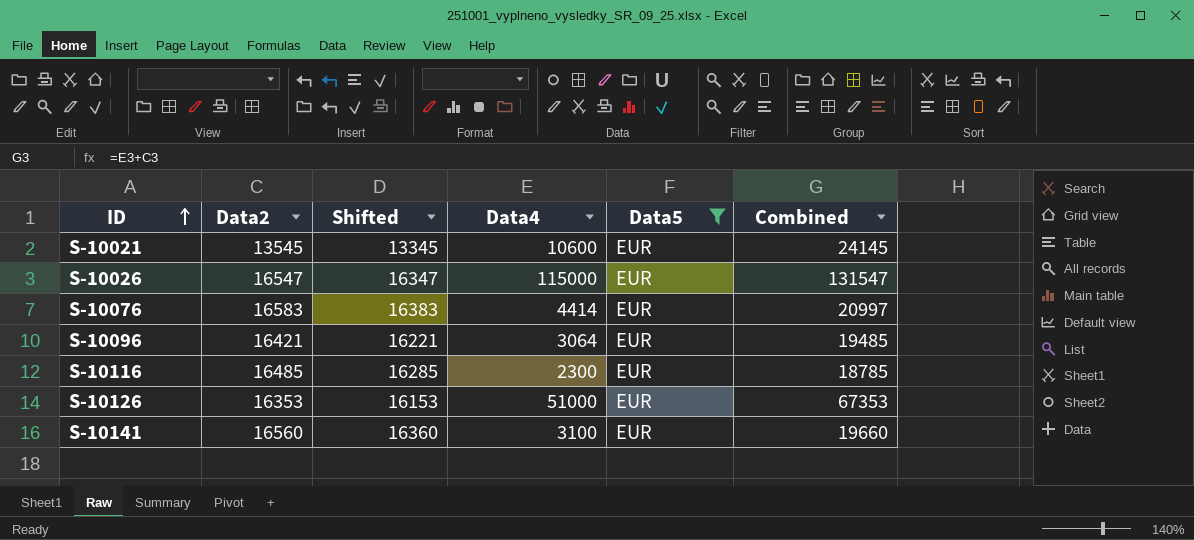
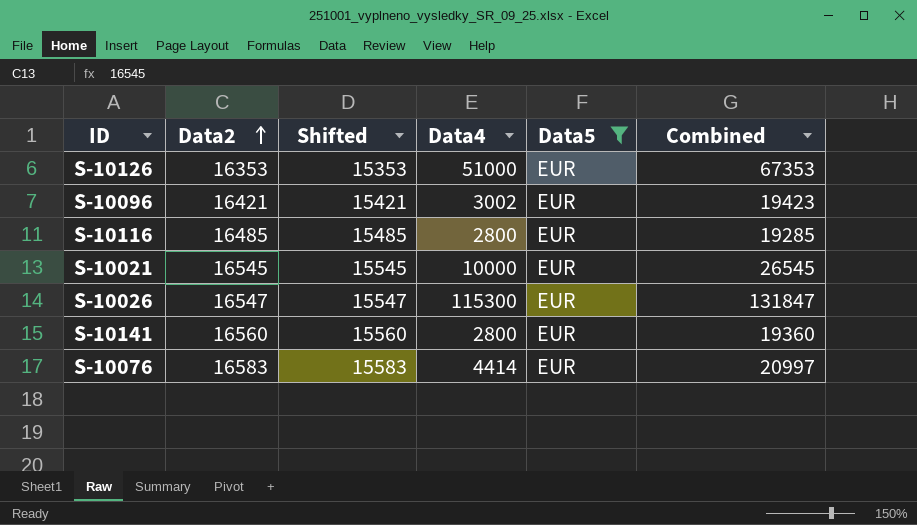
row order: ID ascending -> Data2 ascending
column Shifted | formula: [Data2] - 200 -> [Data2] - 1000
S-10096 | Data4: 3064 -> 3002
S-10096 | Combined: 19485 -> 19423
S-10116 | Data4: 2300 -> 2800
S-10116 | Combined: 18785 -> 19285
S-10021 | Data2: 13545 -> 16545
S-10021 | Data4: 10600 -> 10000
S-10021 | Combined: 24145 -> 26545
S-10026 | Data4: 115000 -> 115300
S-10026 | Combined: 131547 -> 131847
S-10141 | Data4: 3100 -> 2800
S-10141 | Combined: 19660 -> 19360

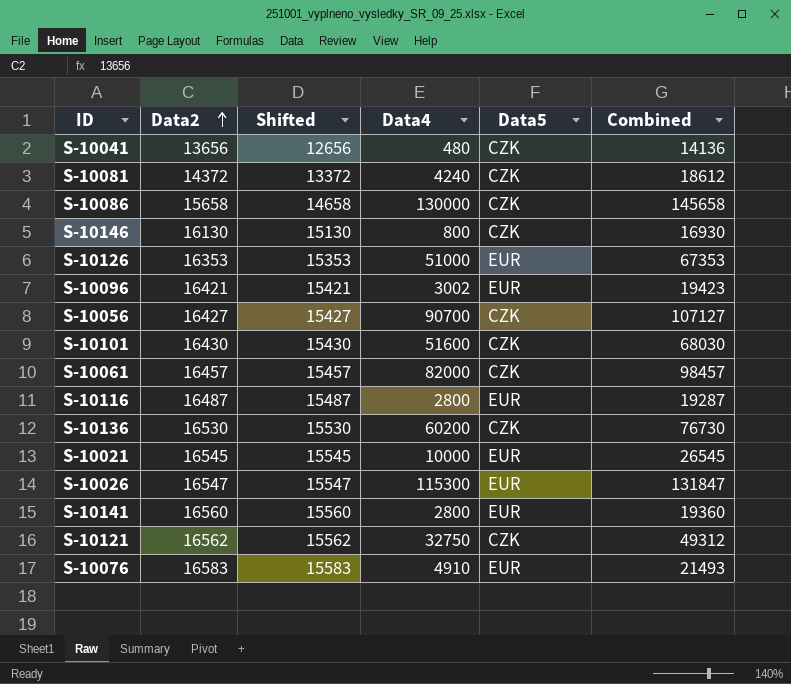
filter: Data5 = EUR -> none
S-10116 | Data2: 16485 -> 16487
S-10116 | Shifted: 15485 -> 15487
S-10116 | Combined: 19285 -> 19287
S-10076 | Data4: 4414 -> 4910
S-10076 | Combined: 20997 -> 21493

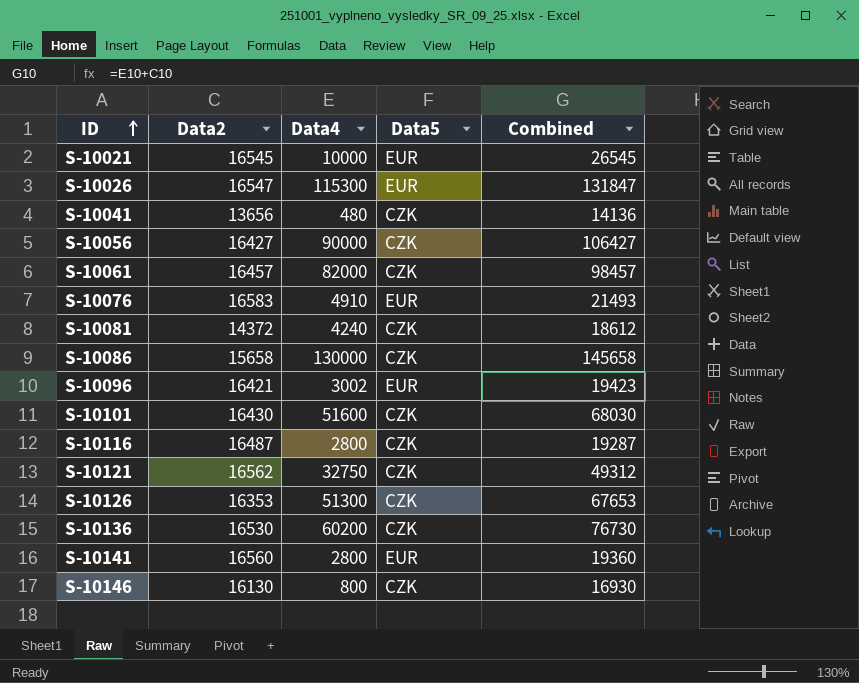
row order: Data2 ascending -> ID ascending
column Shifted | formula: [Data2] - 1000 -> none
S-10056 | Data4: 90700 -> 90000
S-10056 | Combined: 107127 -> 106427
S-10116 | Data5: EUR -> CZK
S-10126 | Data4: 51000 -> 51300
S-10126 | Data5: EUR -> CZK
S-10126 | Combined: 67353 -> 67653

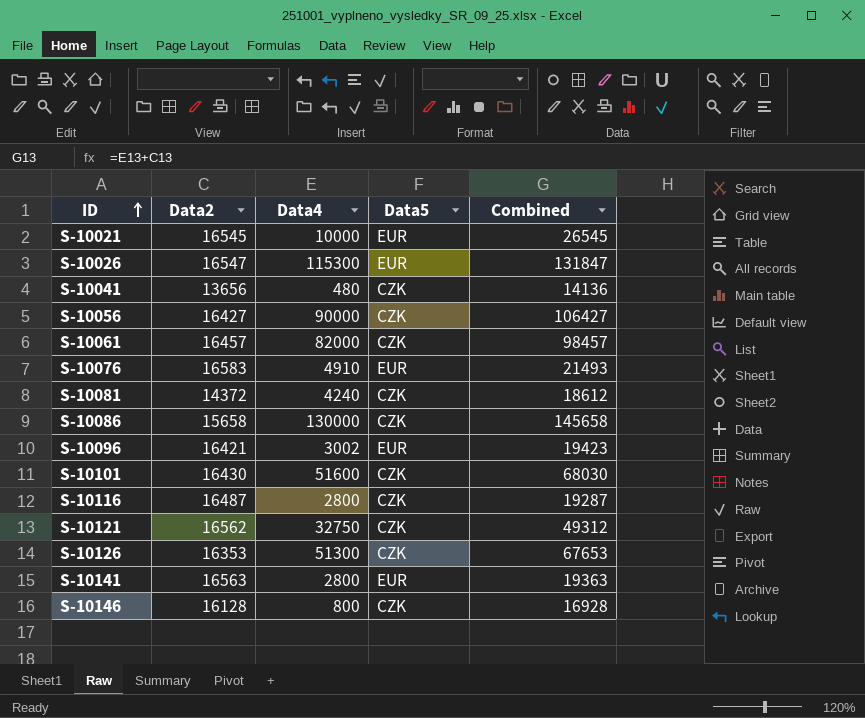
row S-10136: 16530 | 60200 | CZK | 76730 -> none
S-10141 | Data2: 16560 -> 16563
S-10141 | Combined: 19360 -> 19363
S-10146 | Data2: 16130 -> 16128
S-10146 | Combined: 16930 -> 16928

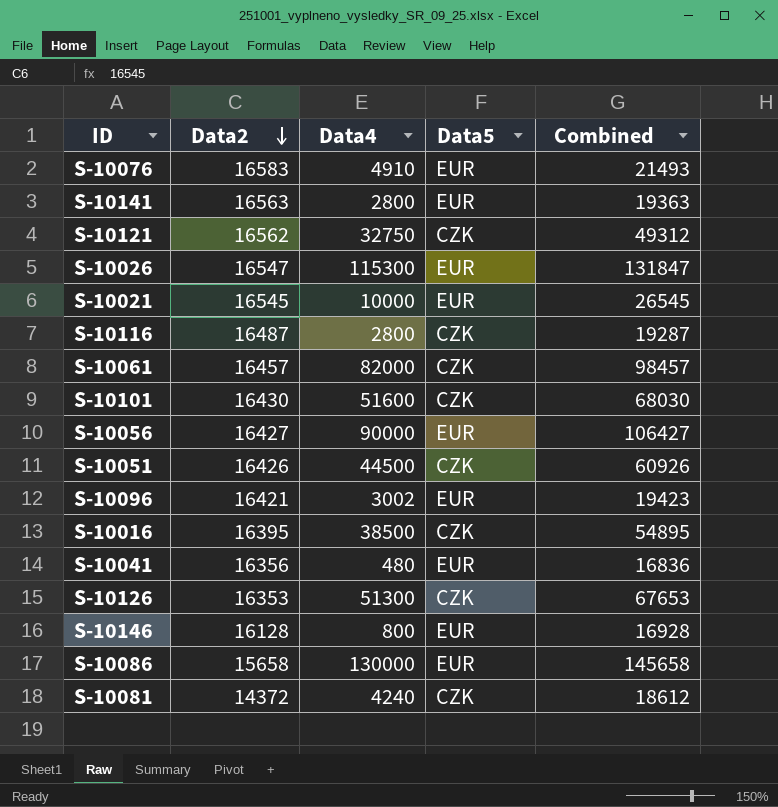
row order: ID ascending -> Data2 descending
S-10056 | Data5: CZK -> EUR
row S-10051: none -> 16426 | 44500 | CZK | 60926
row S-10016: none -> 16395 | 38500 | CZK | 54895
S-10041 | Data2: 13656 -> 16356
S-10041 | Data5: CZK -> EUR
S-10041 | Combined: 14136 -> 16836
S-10146 | Data5: CZK -> EUR
S-10086 | Data5: CZK -> EUR

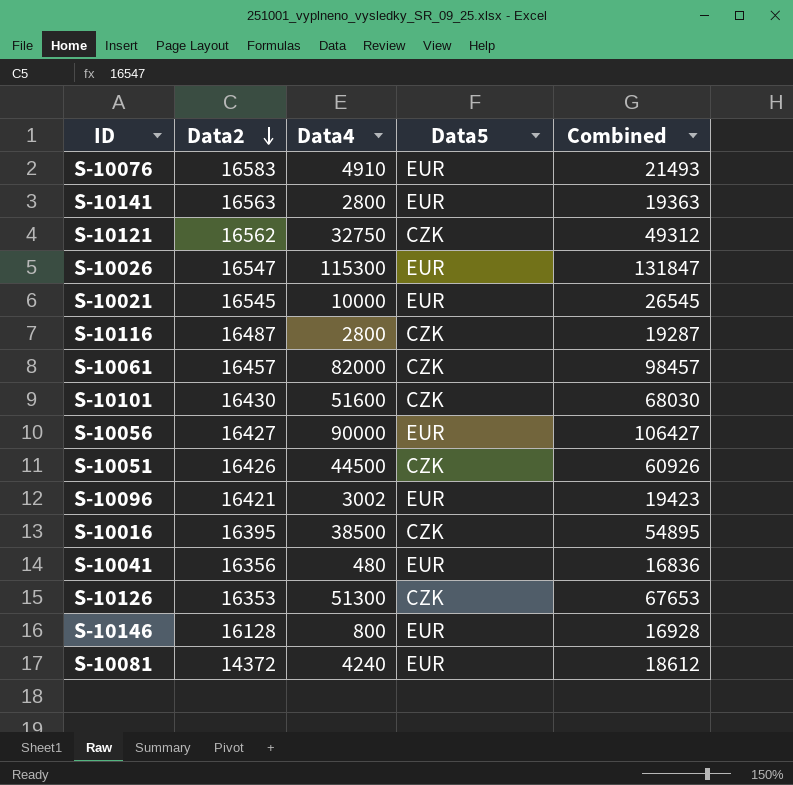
row S-10086: 15658 | 130000 | EUR | 145658 -> none
S-10081 | Data5: CZK -> EUR

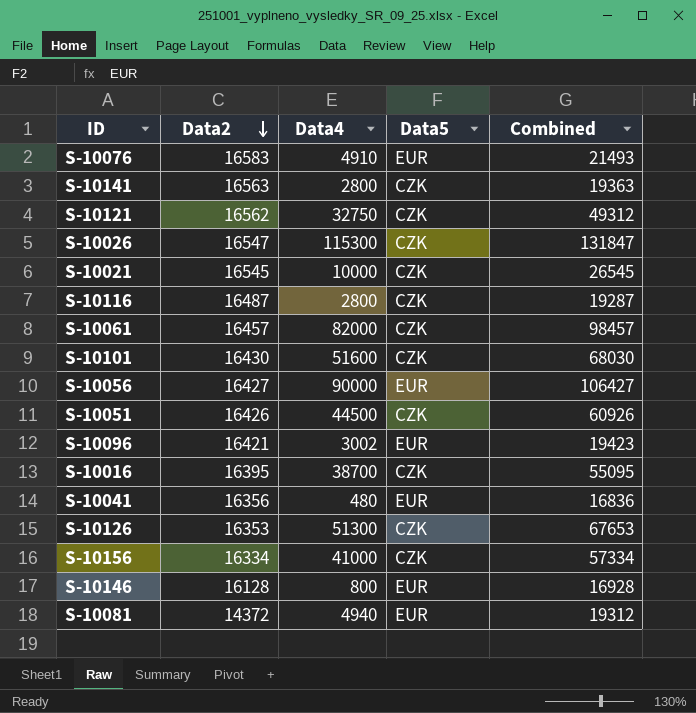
S-10141 | Data5: EUR -> CZK
S-10026 | Data5: EUR -> CZK
S-10021 | Data5: EUR -> CZK
S-10016 | Data4: 38500 -> 38700
S-10016 | Combined: 54895 -> 55095
row S-10156: none -> 16334 | 41000 | CZK | 57334
S-10081 | Data4: 4240 -> 4940
S-10081 | Combined: 18612 -> 19312

